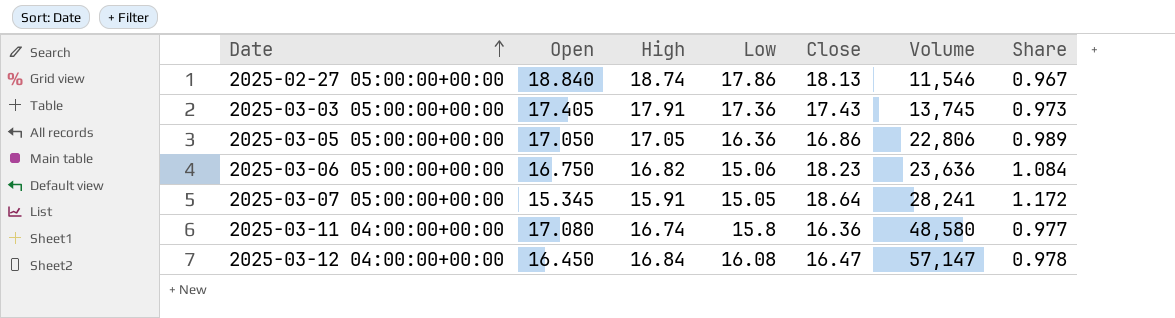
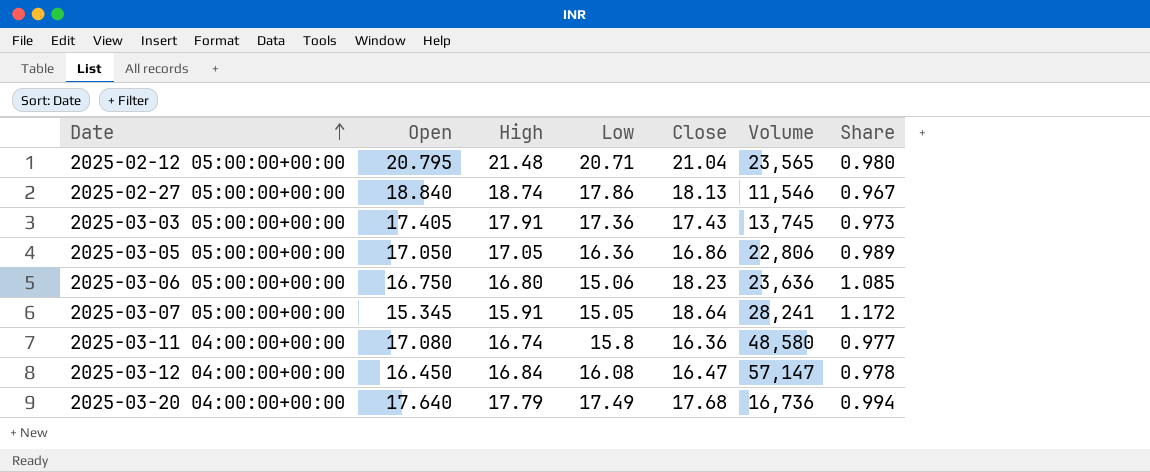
row 2025-02-12 05:00:00+00:00: none -> 20.795 | 21.48 | 20.71 | 21.04 | 23,565 | 0.980
2025-03-06 05:00:00+00:00 | High: 16.82 -> 16.80
2025-03-06 05:00:00+00:00 | Share: 1.084 -> 1.085
row 2025-03-20 04:00:00+00:00: none -> 17.640 | 17.79 | 17.49 | 17.68 | 16,736 | 0.994

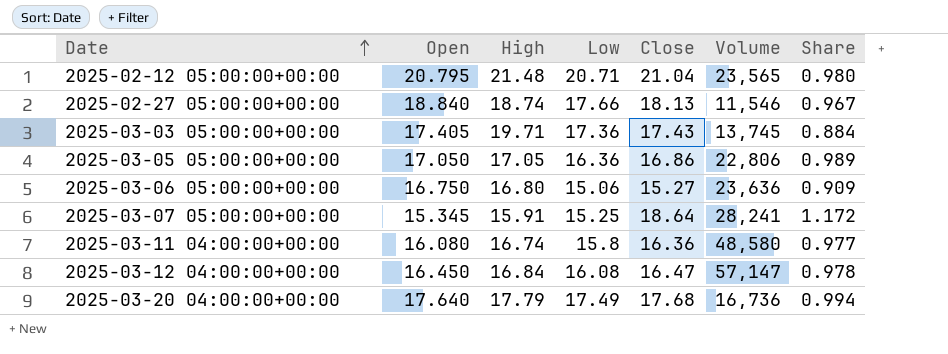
2025-02-27 05:00:00+00:00 | Low: 17.86 -> 17.66
2025-03-03 05:00:00+00:00 | High: 17.91 -> 19.71
2025-03-03 05:00:00+00:00 | Share: 0.973 -> 0.884
2025-03-06 05:00:00+00:00 | Close: 18.23 -> 15.27
2025-03-06 05:00:00+00:00 | Share: 1.085 -> 0.909
2025-03-07 05:00:00+00:00 | Low: 15.05 -> 15.25
2025-03-11 04:00:00+00:00 | Open: 17.080 -> 16.080

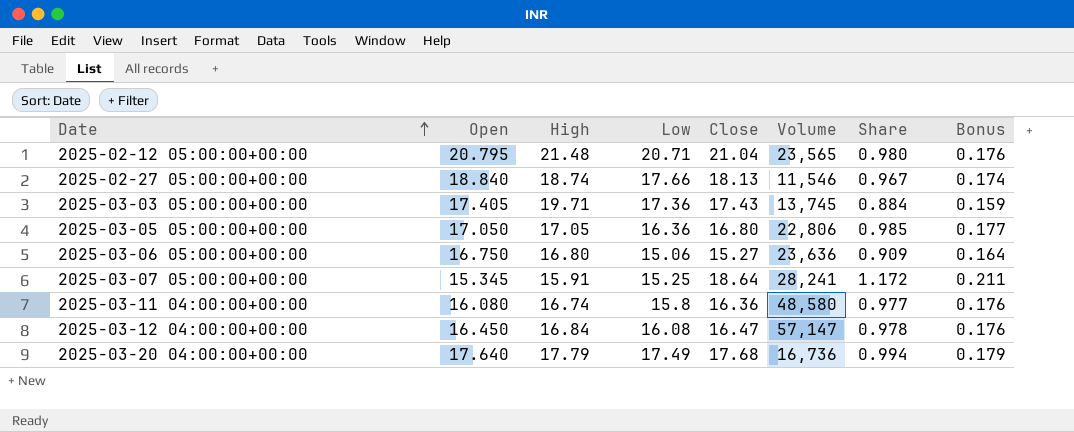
column Bonus | formula: none -> [Share] * 0.18
2025-03-05 05:00:00+00:00 | Close: 16.86 -> 16.80
2025-03-05 05:00:00+00:00 | Share: 0.989 -> 0.985

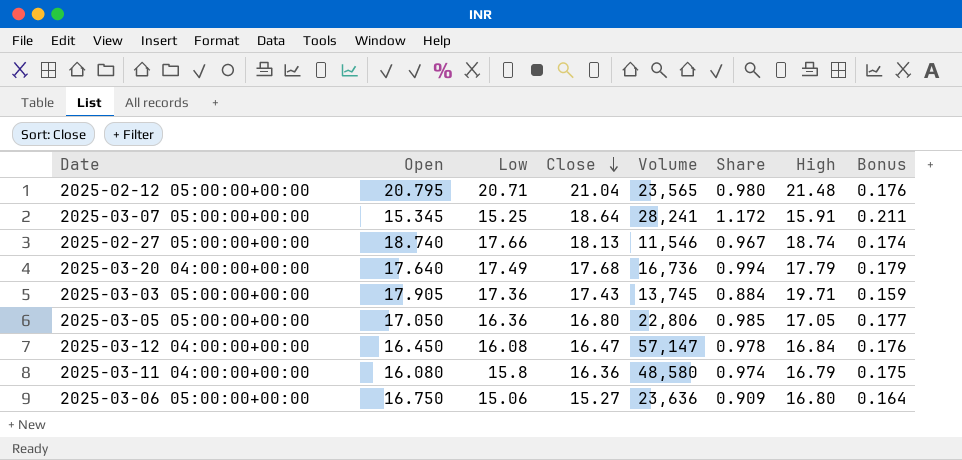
row order: Date ascending -> Close descending
column High | position: 3 -> 7
2025-02-27 05:00:00+00:00 | Open: 18.840 -> 18.740
2025-03-03 05:00:00+00:00 | Open: 17.405 -> 17.905
2025-03-11 04:00:00+00:00 | Share: 0.977 -> 0.974
2025-03-11 04:00:00+00:00 | High: 16.74 -> 16.79
2025-03-11 04:00:00+00:00 | Bonus: 0.176 -> 0.175

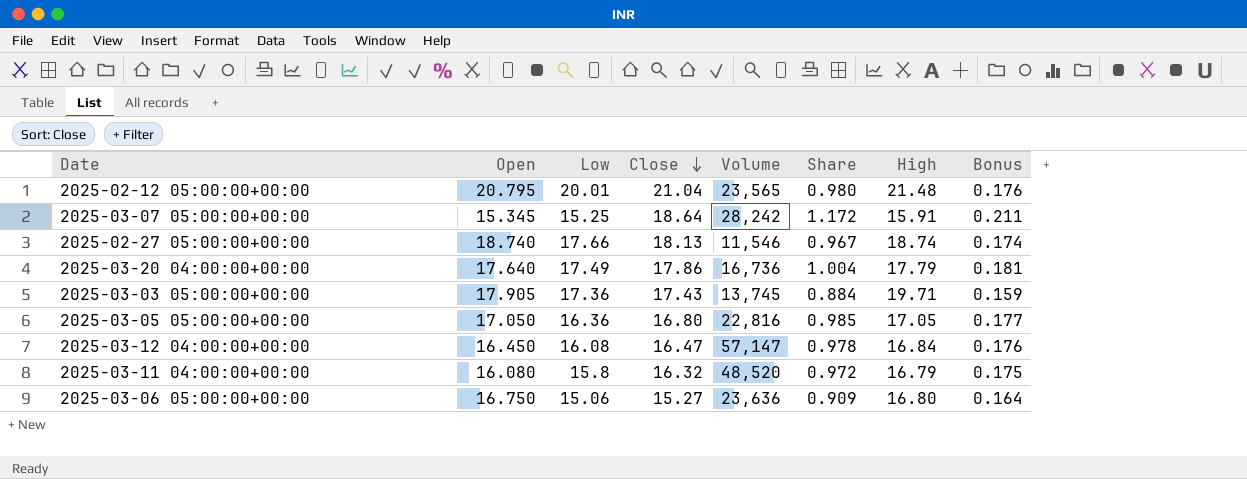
2025-02-12 05:00:00+00:00 | Low: 20.71 -> 20.01
2025-03-07 05:00:00+00:00 | Volume: 28,241 -> 28,242
2025-03-20 04:00:00+00:00 | Close: 17.68 -> 17.86
2025-03-20 04:00:00+00:00 | Share: 0.994 -> 1.004
2025-03-20 04:00:00+00:00 | Bonus: 0.179 -> 0.181
2025-03-05 05:00:00+00:00 | Volume: 22,806 -> 22,816
2025-03-11 04:00:00+00:00 | Close: 16.36 -> 16.32
2025-03-11 04:00:00+00:00 | Volume: 48,580 -> 48,520
2025-03-11 04:00:00+00:00 | Share: 0.974 -> 0.972

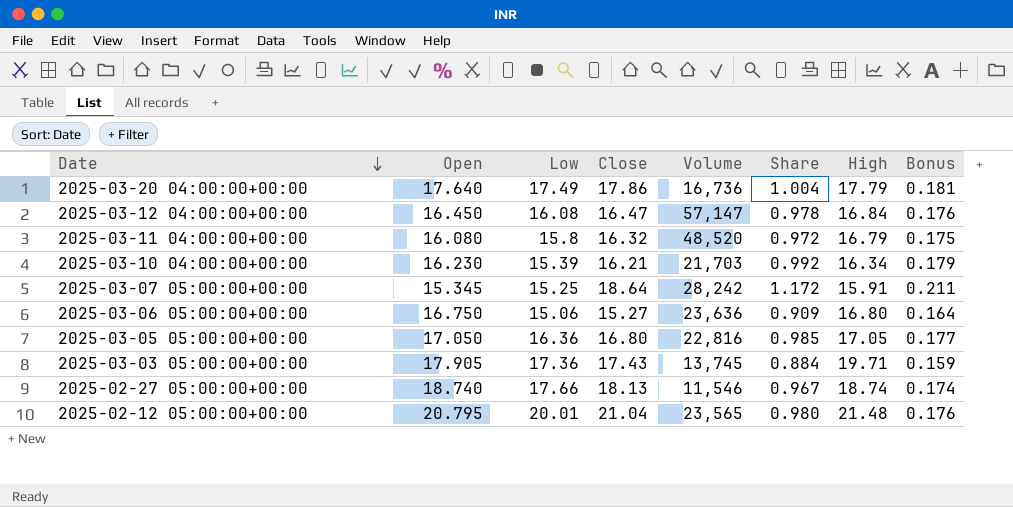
row order: Close descending -> Date descending
row 2025-03-10 04:00:00+00:00: none -> 16.230 | 15.39 | 16.21 | 21,703 | 0.992 | 16.34 | 0.179

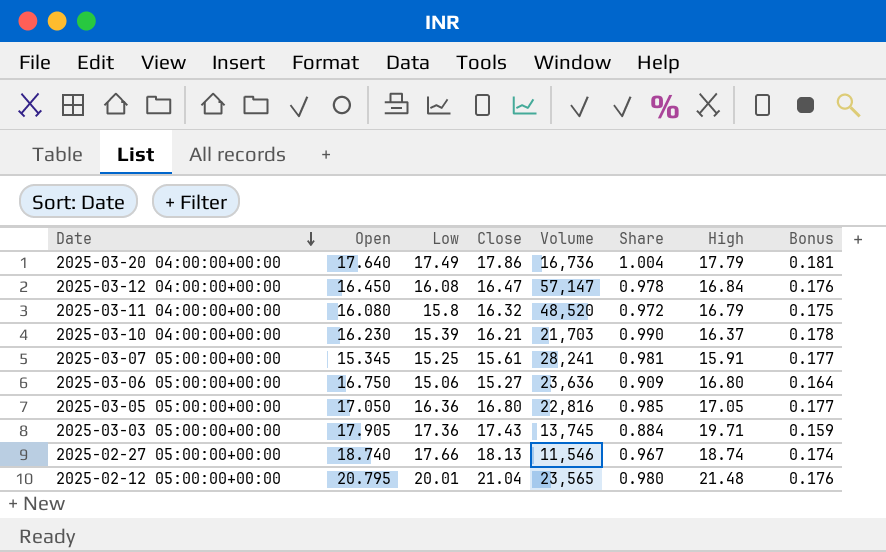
2025-03-10 04:00:00+00:00 | Share: 0.992 -> 0.990
2025-03-10 04:00:00+00:00 | High: 16.34 -> 16.37
2025-03-10 04:00:00+00:00 | Bonus: 0.179 -> 0.178
2025-03-07 05:00:00+00:00 | Close: 18.64 -> 15.61
2025-03-07 05:00:00+00:00 | Volume: 28,242 -> 28,241
2025-03-07 05:00:00+00:00 | Share: 1.172 -> 0.981
2025-03-07 05:00:00+00:00 | Bonus: 0.211 -> 0.177

